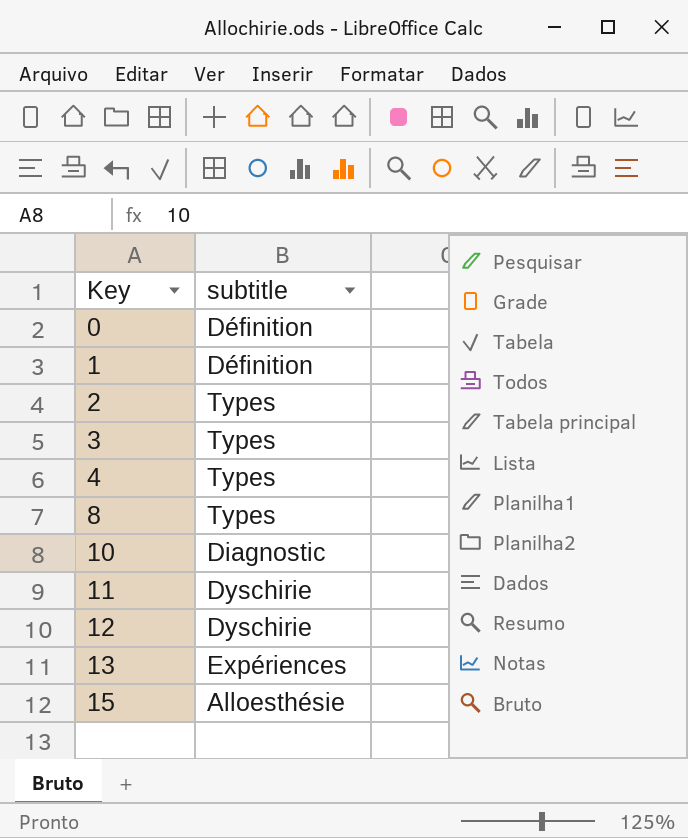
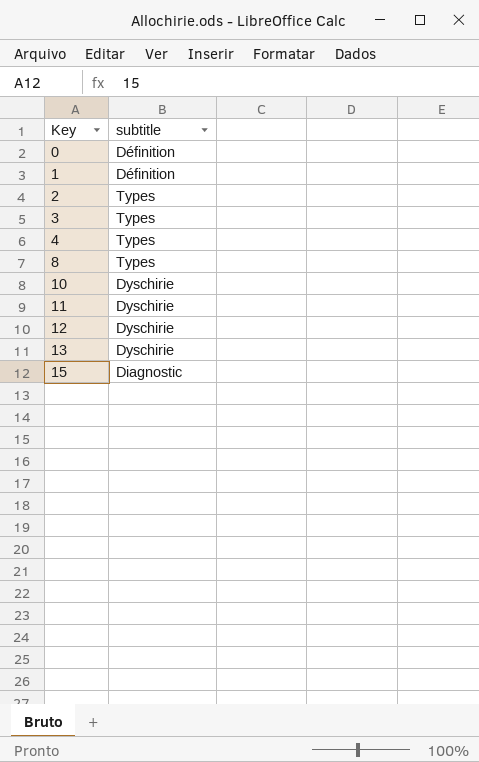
10 | subtitle: Diagnostic -> Dyschirie
13 | subtitle: Expériences -> Dyschirie
15 | subtitle: Alloesthésie -> Diagnostic

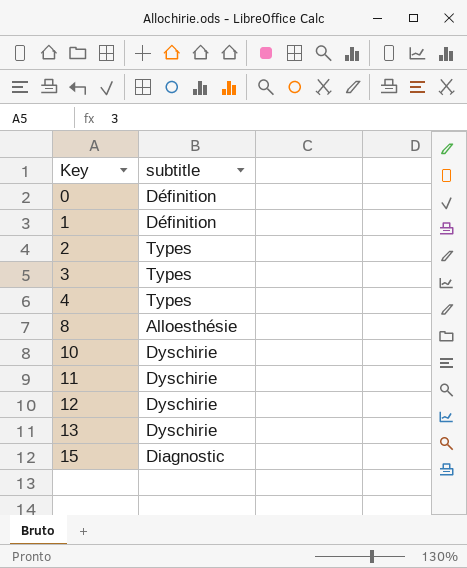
8 | subtitle: Types -> Alloesthésie

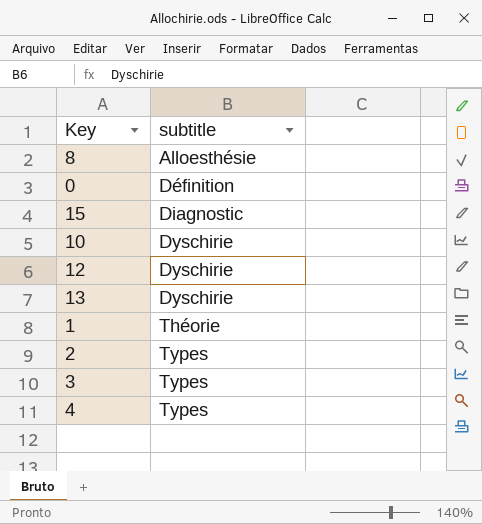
row order: Key ascending -> subtitle ascending
row 11: Dyschirie -> none
1 | subtitle: Définition -> Théorie

